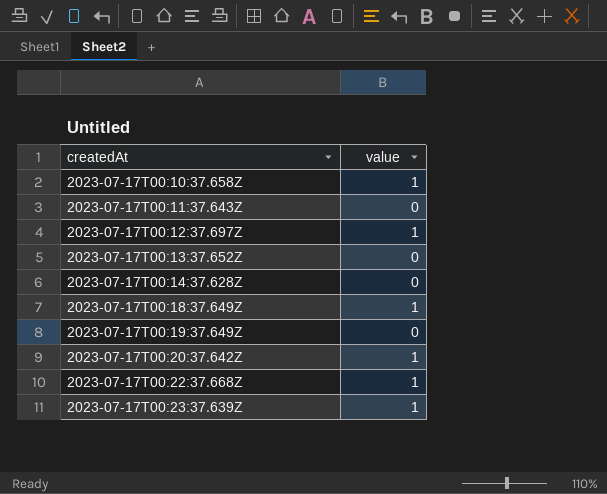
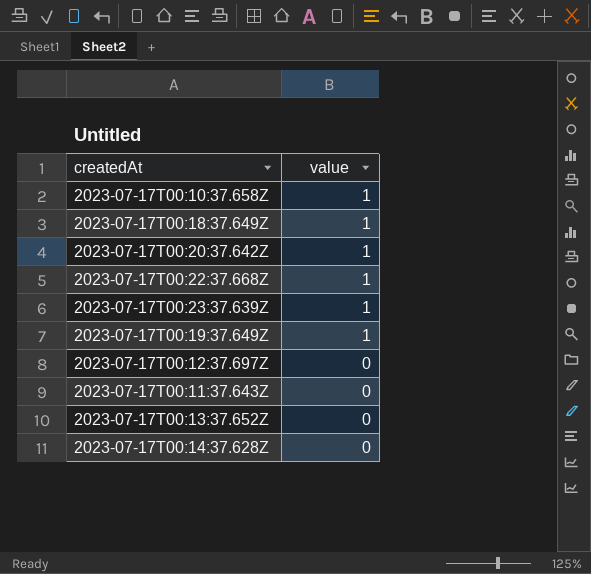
row order: createdAt ascending -> value descending
2023-07-17T00:19:37.649Z | value: 0 -> 1
2023-07-17T00:12:37.697Z | value: 1 -> 0

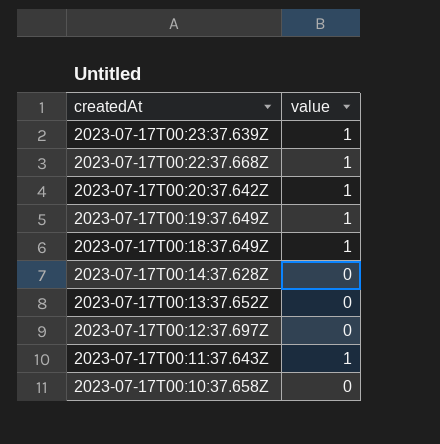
row order: value descending -> createdAt descending
2023-07-17T00:11:37.643Z | value: 0 -> 1
2023-07-17T00:10:37.658Z | value: 1 -> 0

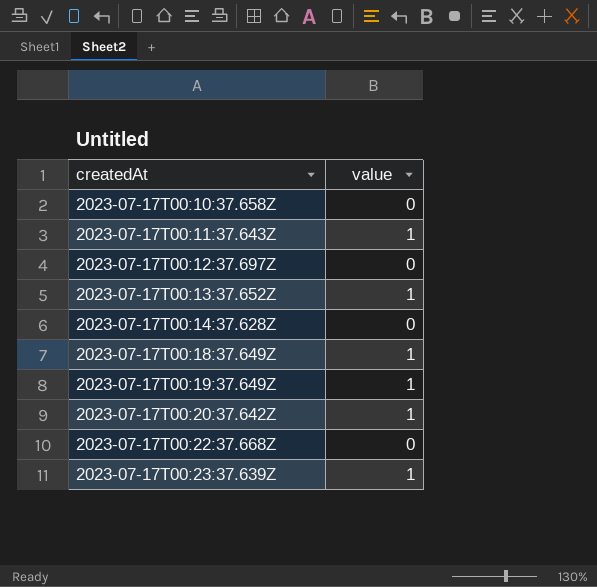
row order: createdAt descending -> createdAt ascending
2023-07-17T00:13:37.652Z | value: 0 -> 1
2023-07-17T00:22:37.668Z | value: 1 -> 0

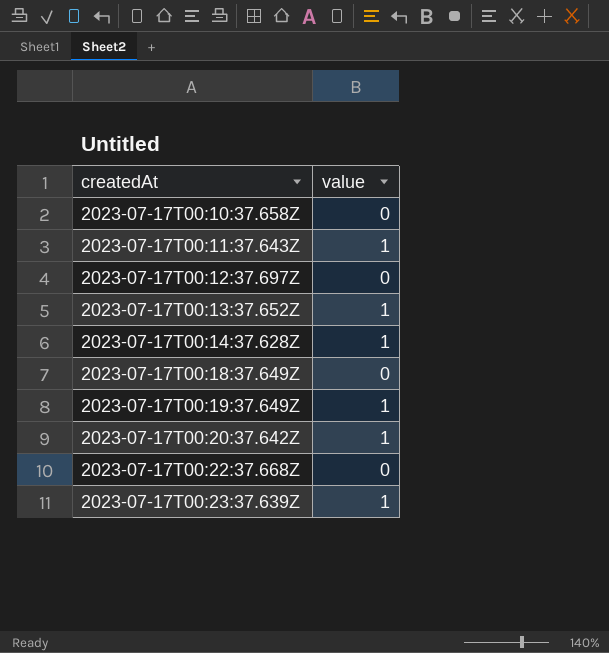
2023-07-17T00:14:37.628Z | value: 0 -> 1
2023-07-17T00:18:37.649Z | value: 1 -> 0

